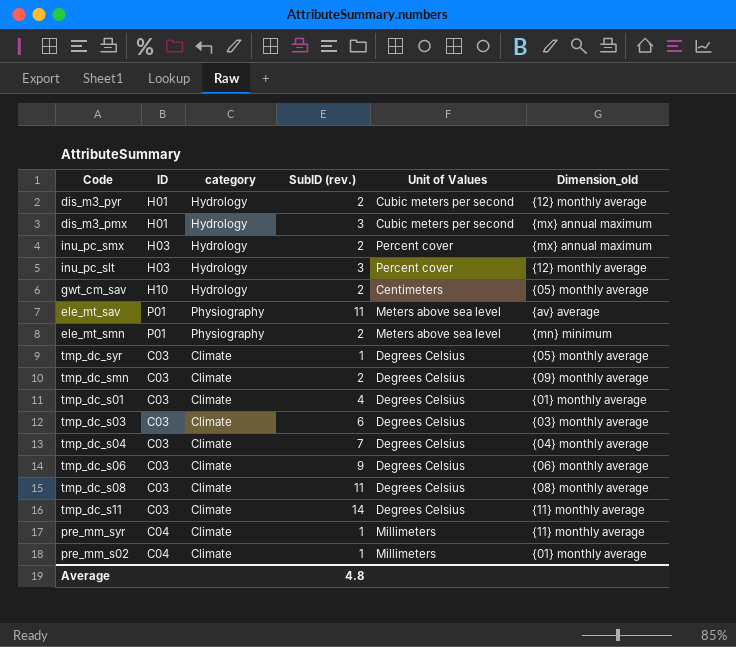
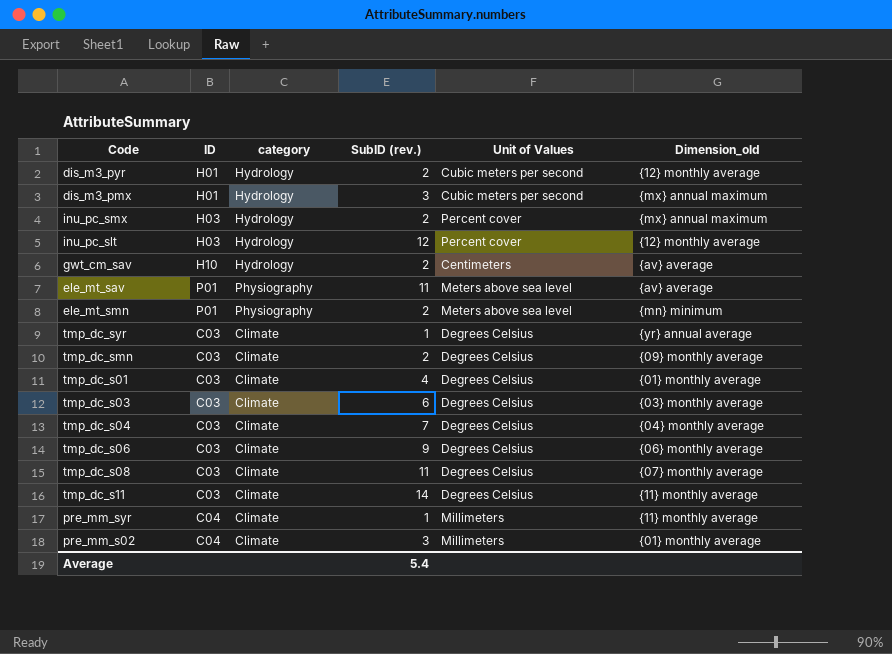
inu_pc_slt | SubID (rev.): 3 -> 12
gwt_cm_sav | Dimension_old: {05} monthly average -> {av} average
tmp_dc_syr | Dimension_old: {05} monthly average -> {yr} annual average
tmp_dc_s08 | Dimension_old: {08} monthly average -> {07} monthly average
pre_mm_s02 | SubID (rev.): 1 -> 3
Average | SubID (rev.): 4.8 -> 5.4

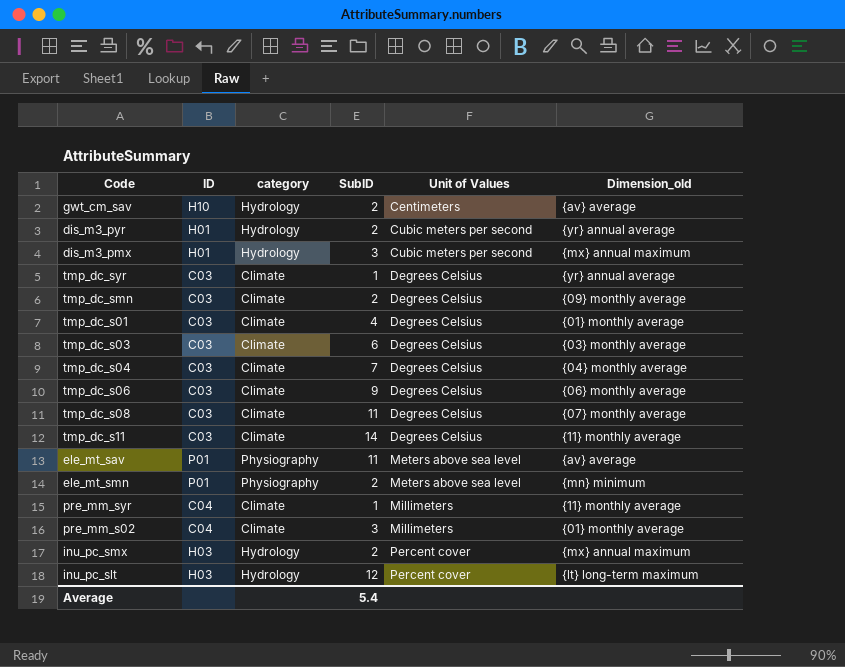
row order: none -> Unit of Values ascending
column name: SubID (rev.) -> SubID
dis_m3_pyr | Dimension_old: {12} monthly average -> {yr} annual average
inu_pc_slt | Dimension_old: {12} monthly average -> {lt} long-term maximum

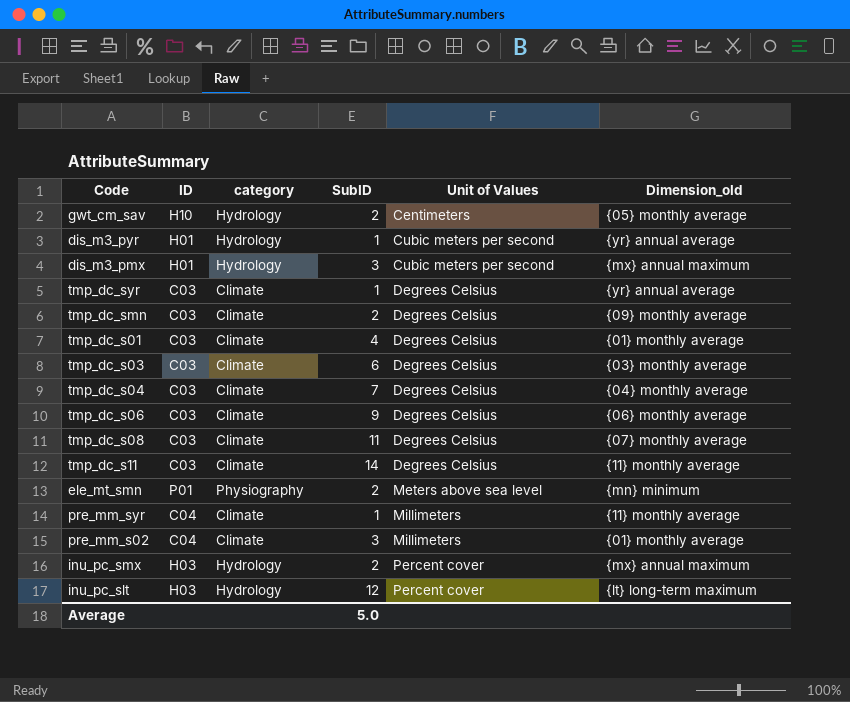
row ele_mt_sav: P01 | Physiography | 11 | Meters above sea level | {av} average -> none
gwt_cm_sav | Dimension_old: {av} average -> {05} monthly average
dis_m3_pyr | SubID: 2 -> 1
Average | SubID: 5.4 -> 5.0

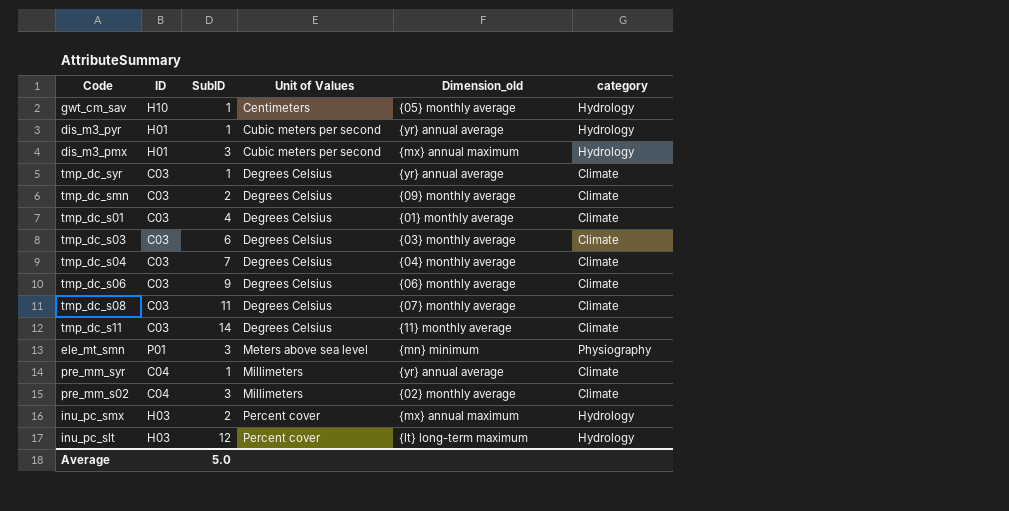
column category | position: 3 -> 6
gwt_cm_sav | SubID: 2 -> 1
ele_mt_smn | SubID: 2 -> 3
pre_mm_syr | Dimension_old: {11} monthly average -> {yr} annual average
pre_mm_s02 | Dimension_old: {01} monthly average -> {02} monthly average

